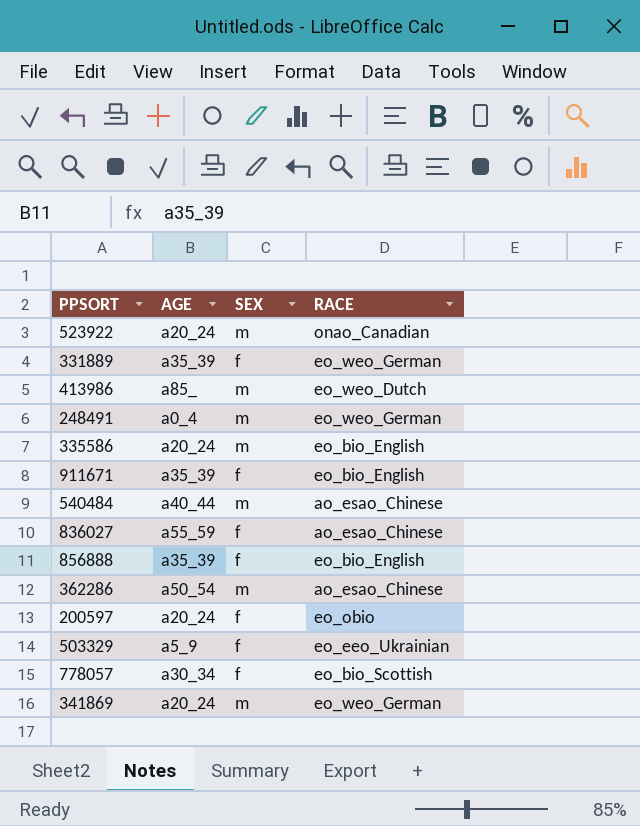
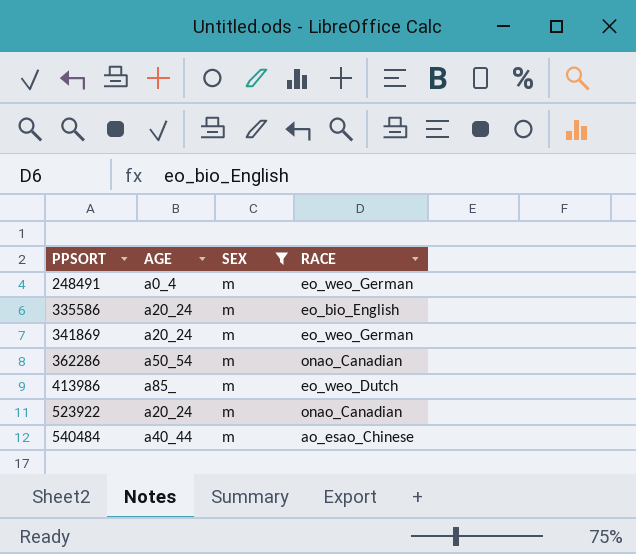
filter: none -> SEX = m
row order: none -> PPSORT ascending
362286 | RACE: ao_esao_Chinese -> onao_Canadian

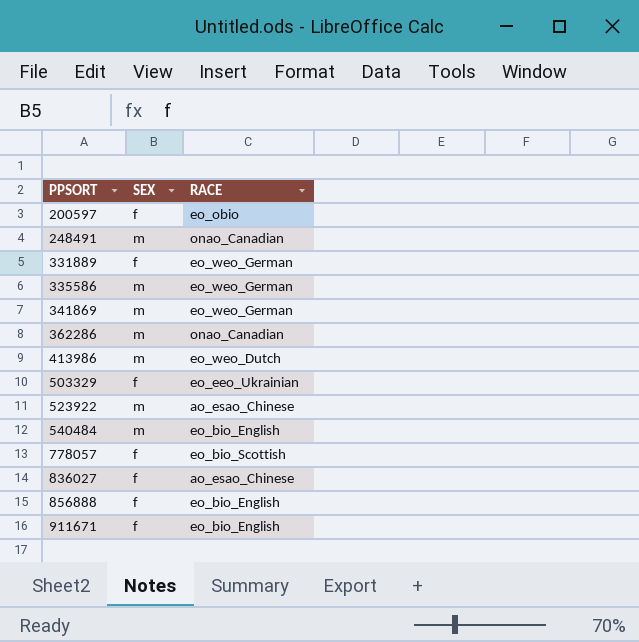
filter: SEX = m -> none
column AGE | position: 2 -> none
248491 | RACE: eo_weo_German -> onao_Canadian
335586 | RACE: eo_bio_English -> eo_weo_German
523922 | RACE: onao_Canadian -> ao_esao_Chinese
540484 | RACE: ao_esao_Chinese -> eo_bio_English

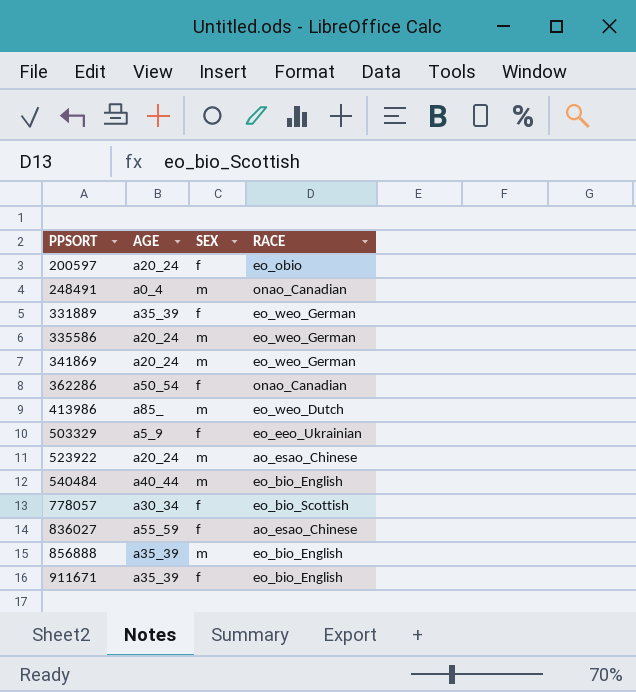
column AGE | position: none -> 2
362286 | SEX: m -> f
856888 | SEX: f -> m

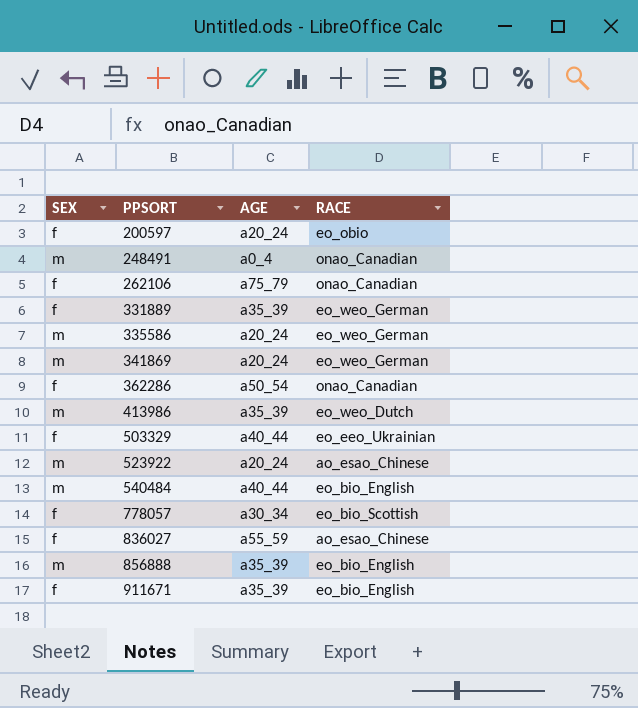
column SEX | position: 3 -> 1
row 262106: none -> f | a75_79 | onao_Canadian
413986 | AGE: a85_ -> a35_39
503329 | AGE: a5_9 -> a40_44

